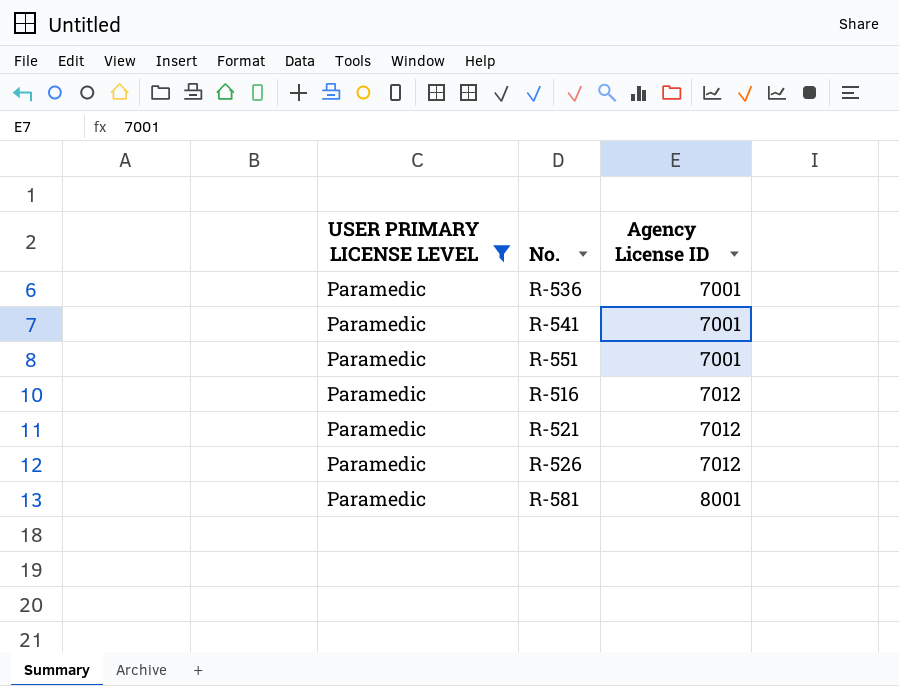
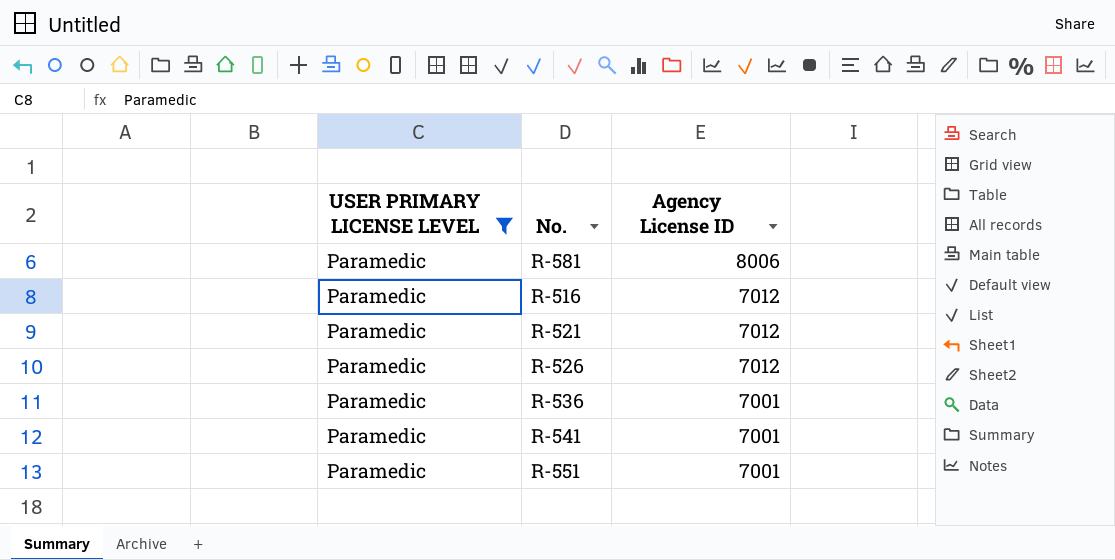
row order: Agency License ID ascending -> Agency License ID descending
R-581 | Agency License ID: 8001 -> 8006

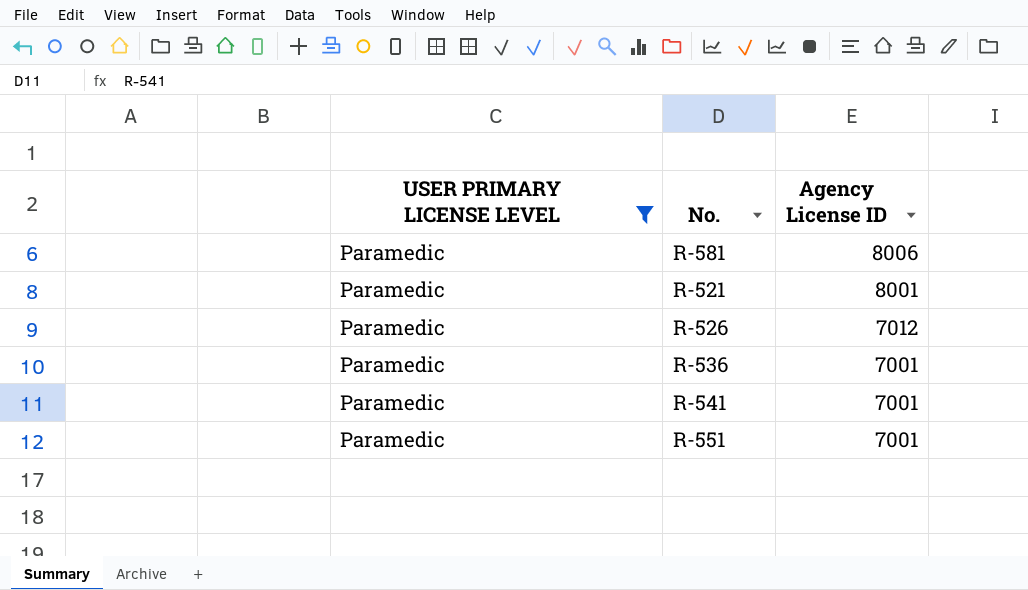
row R-516: Paramedic | 7012 -> none
R-521 | Agency License ID: 7012 -> 8001

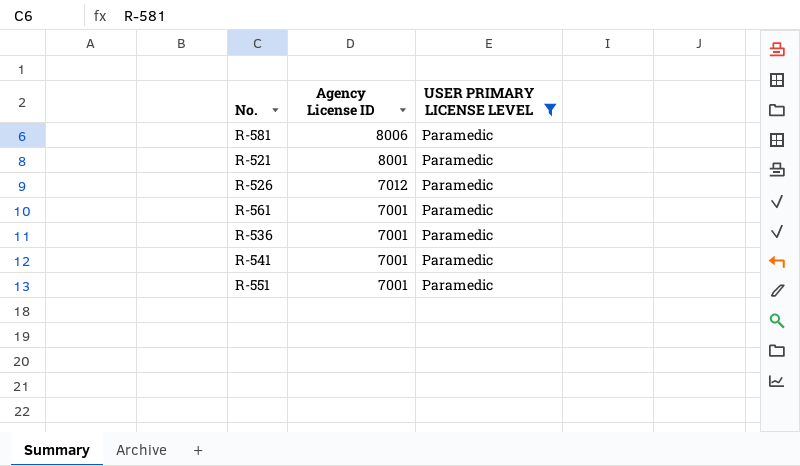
column USER PRIMARY LICENSE LEVEL | position: 1 -> 3
row R-561: none -> 7001 | Paramedic

